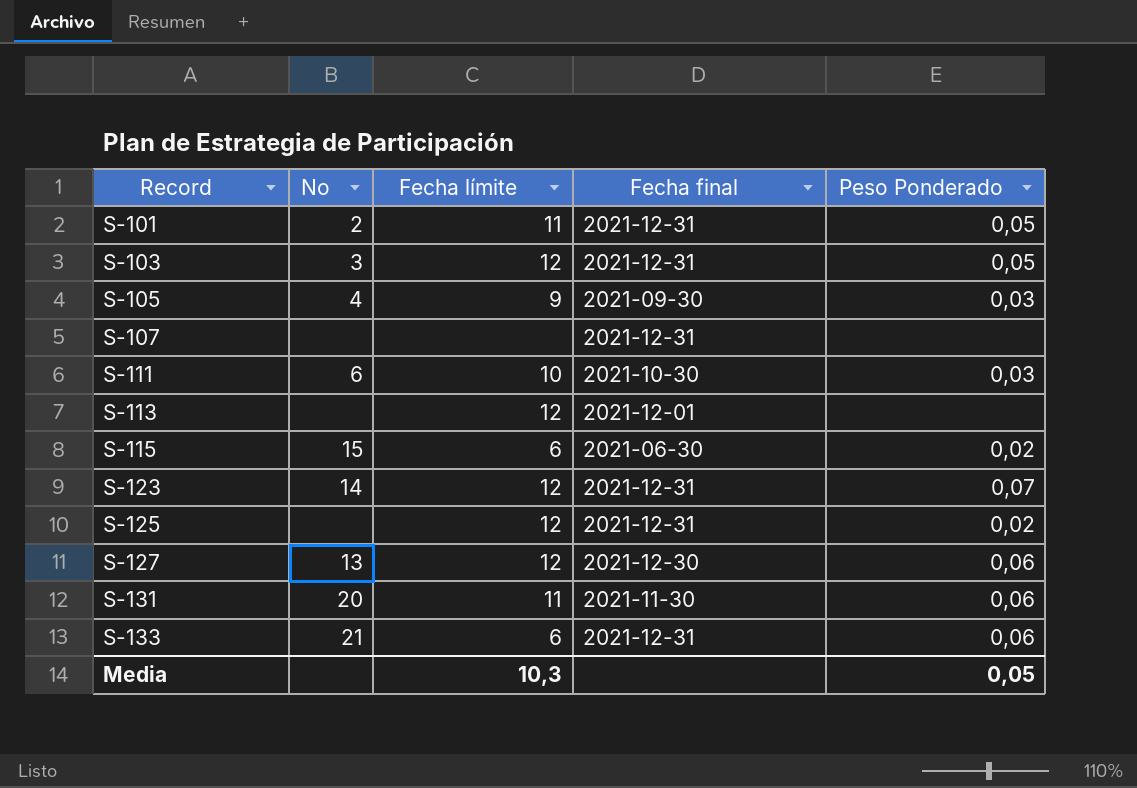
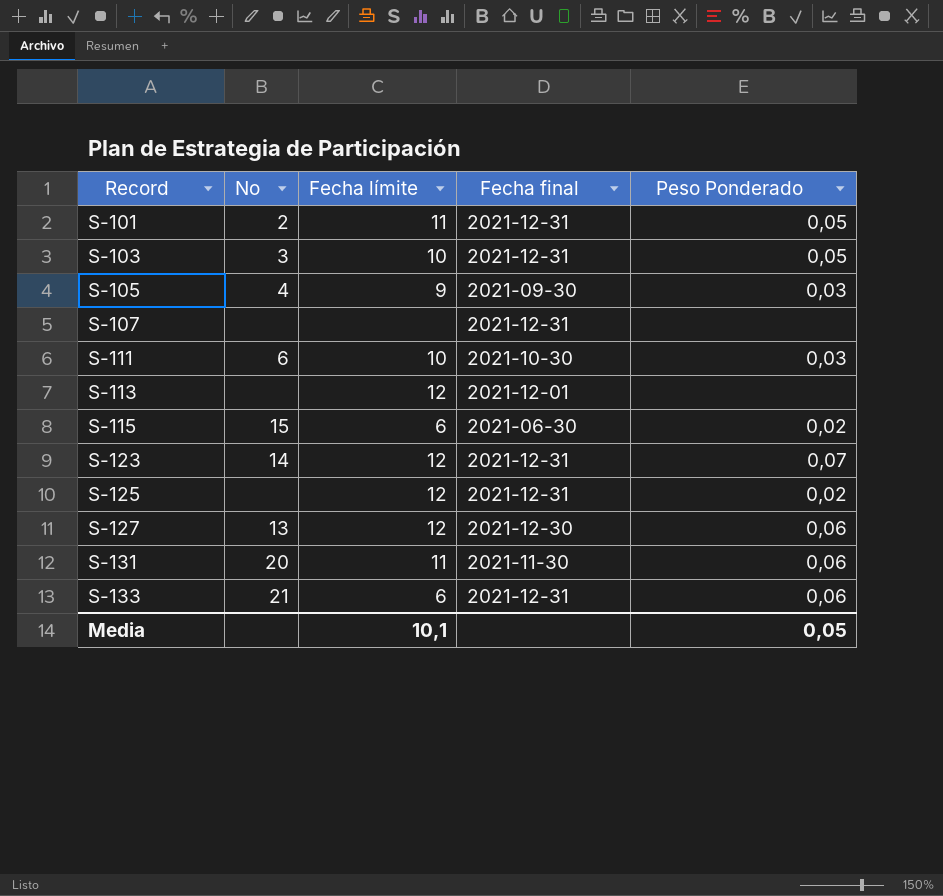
S-103 | Fecha límite: 12 -> 10
Media | Fecha límite: 10,3 -> 10,1

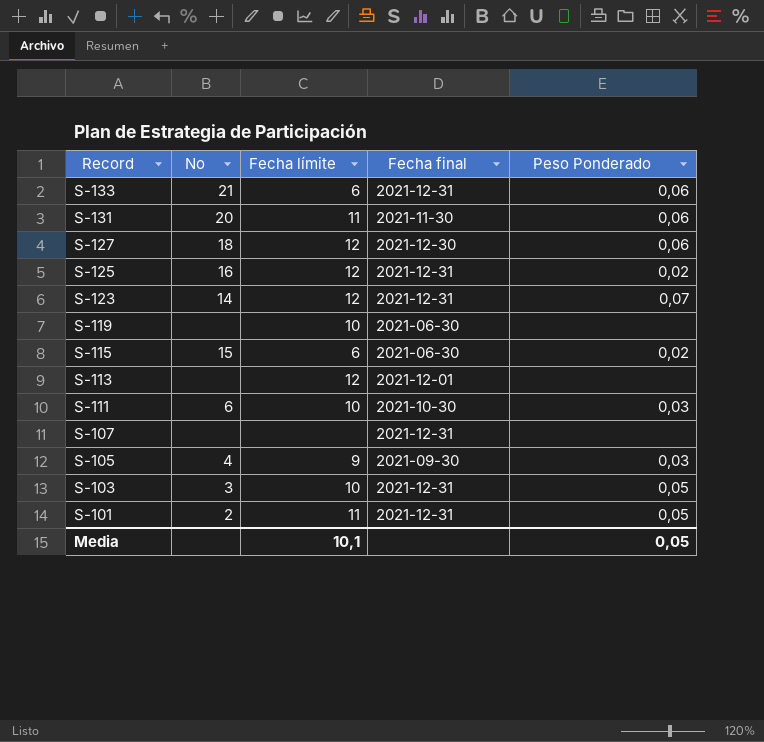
row order: Record ascending -> Record descending
S-127 | No: 13 -> 18
S-125 | No: none -> 16
row S-119: none -> none | 10 | 2021-06-30 | none

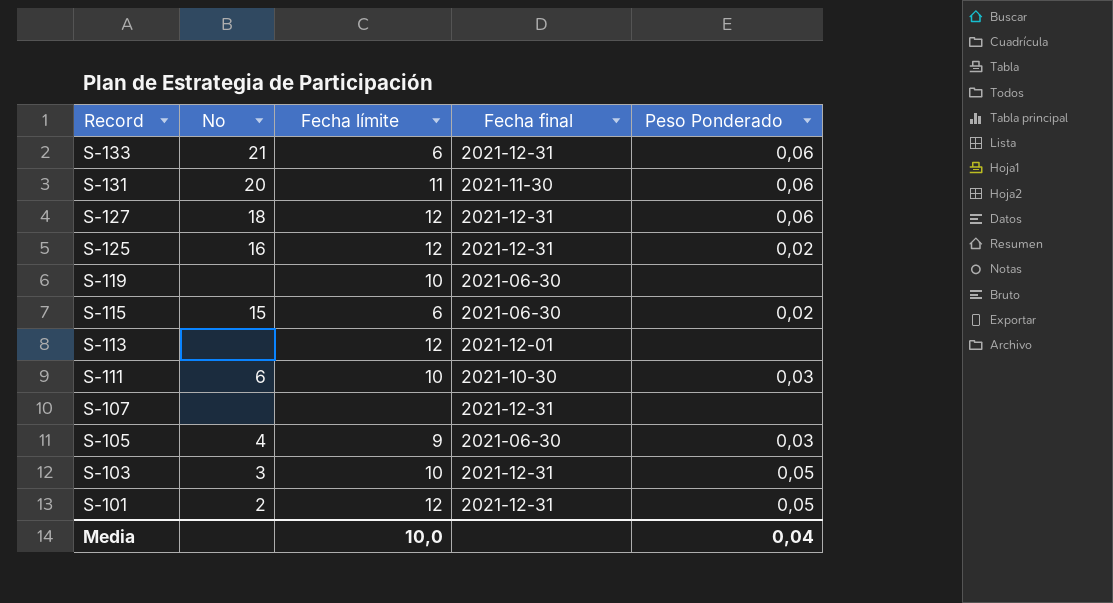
row S-123: 14 | 12 | 2021-12-31 | 0,07 -> none
S-127 | Fecha final: 2021-12-30 -> 2021-12-31
S-105 | Fecha final: 2021-09-30 -> 2021-06-30
S-101 | Fecha límite: 11 -> 12
Media | Fecha límite: 10,1 -> 10,0
Media | Peso Ponderado: 0,05 -> 0,04

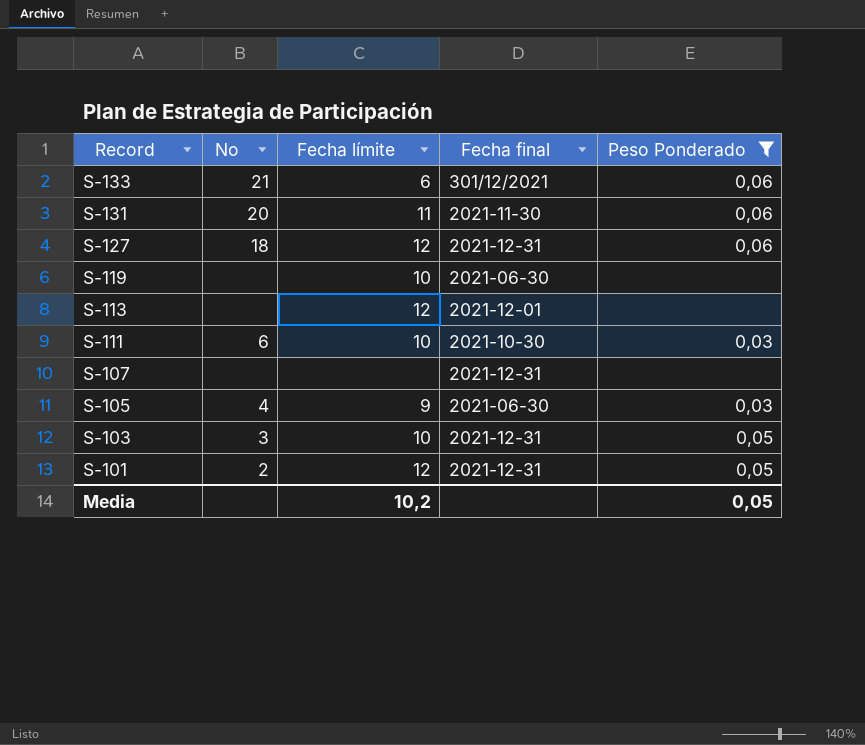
filter: none -> Peso Ponderado != 0,02
S-133 | Fecha final: 2021-12-31 -> 301/12/2021
Media | Fecha límite: 10,0 -> 10,2
Media | Peso Ponderado: 0,04 -> 0,05

